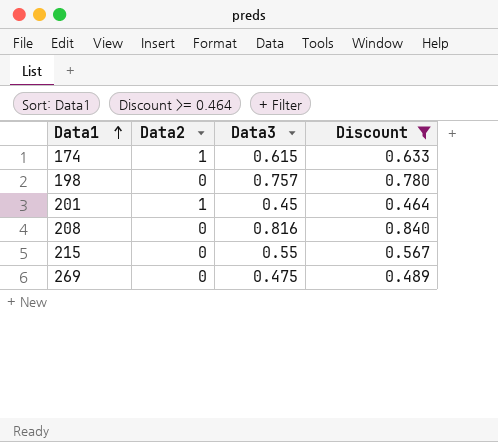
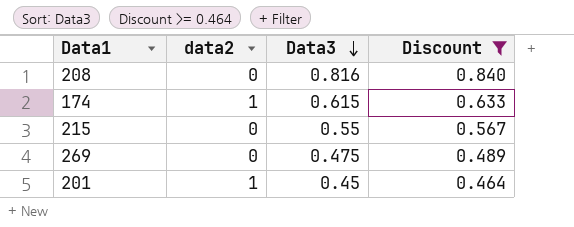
row order: Data1 ascending -> Data3 descending
column name: Data2 -> data2
row 198: 0 | 0.757 | 0.780 -> none

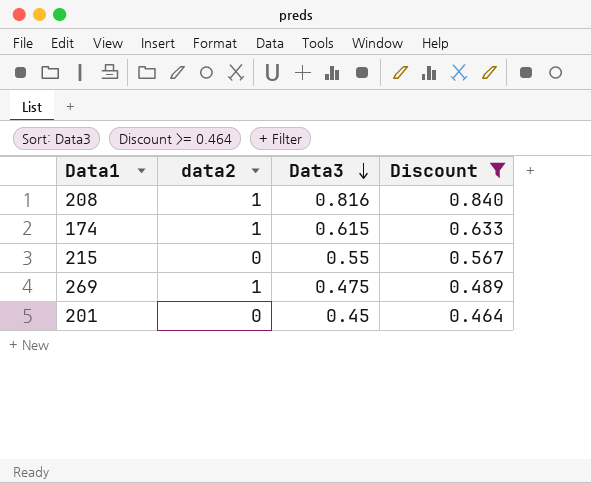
208 | data2: 0 -> 1
269 | data2: 0 -> 1
201 | data2: 1 -> 0

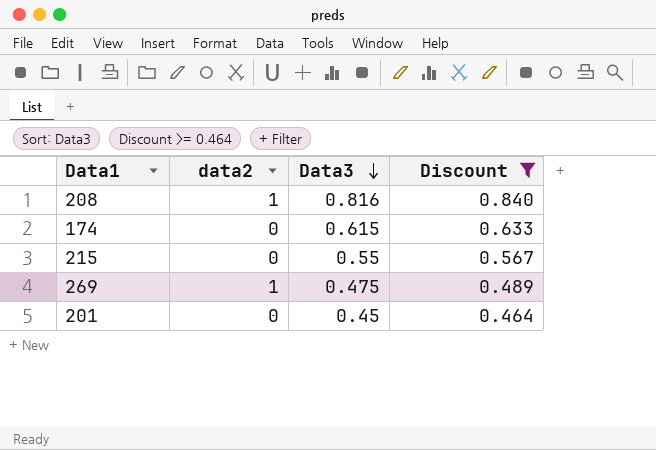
174 | data2: 1 -> 0

